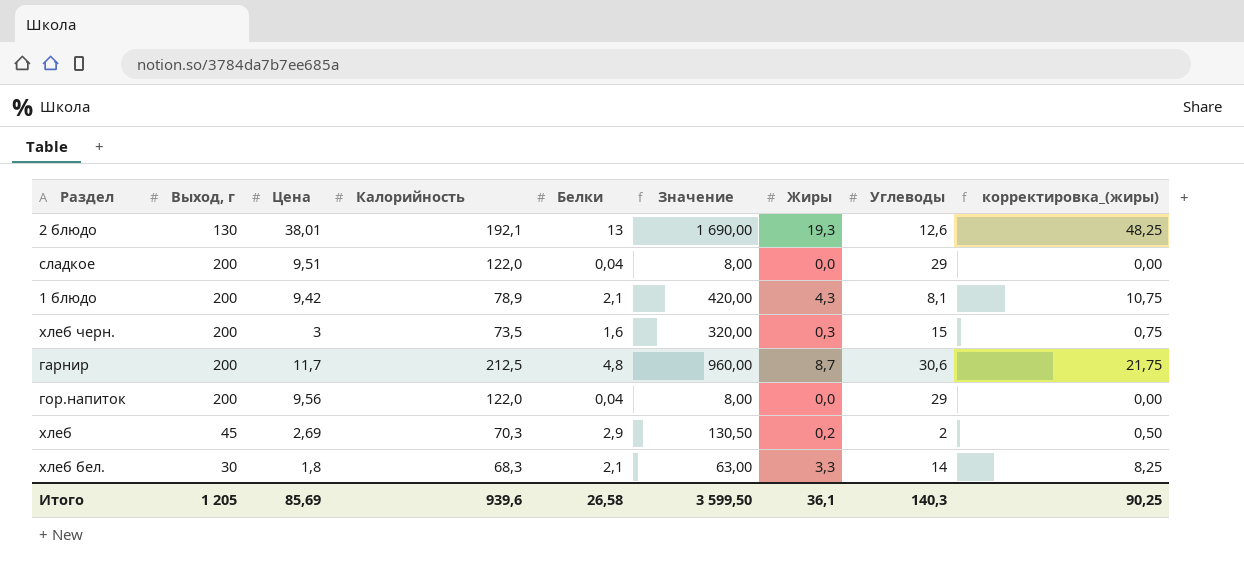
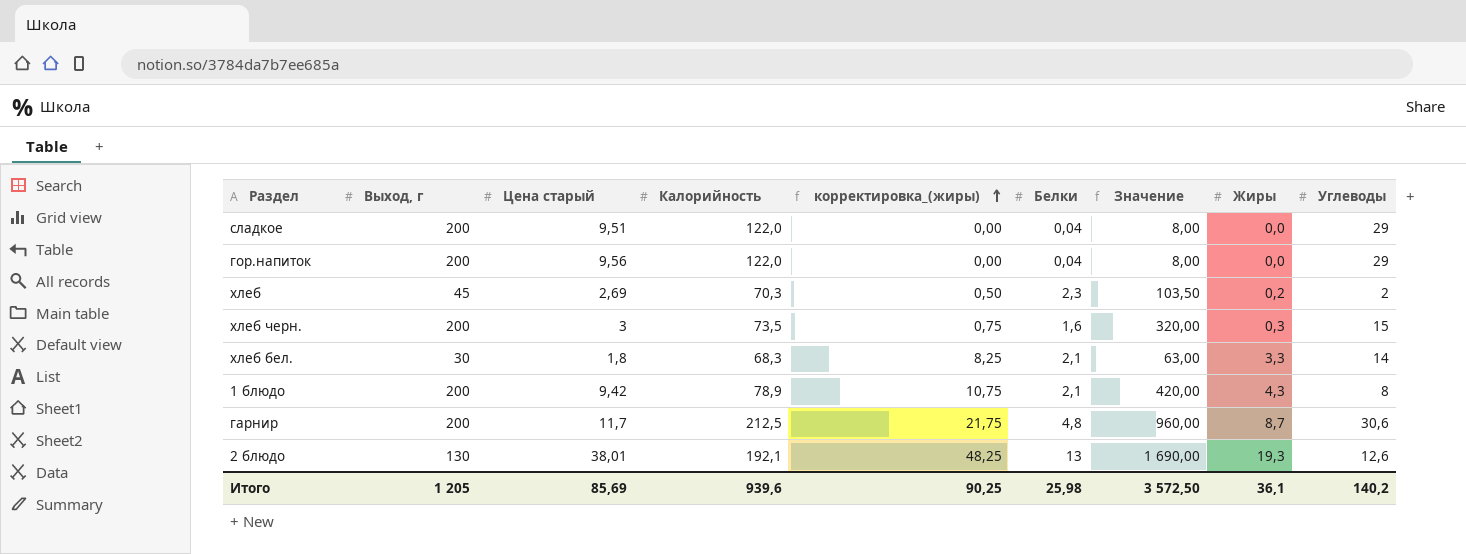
row order: none -> корректировка_(жиры) ascending
column name: Цена -> Цена старый
column корректировка_(жиры) | position: 9 -> 5
хлеб | Белки: 2,9 -> 2,3
хлеб | Значение: 130,50 -> 103,50
1 блюдо | Углеводы: 8,1 -> 8
Итого | Белки: 26,58 -> 25,98
Итого | Значение: 3 599,50 -> 3 572,50
Итого | Углеводы: 140,3 -> 140,2

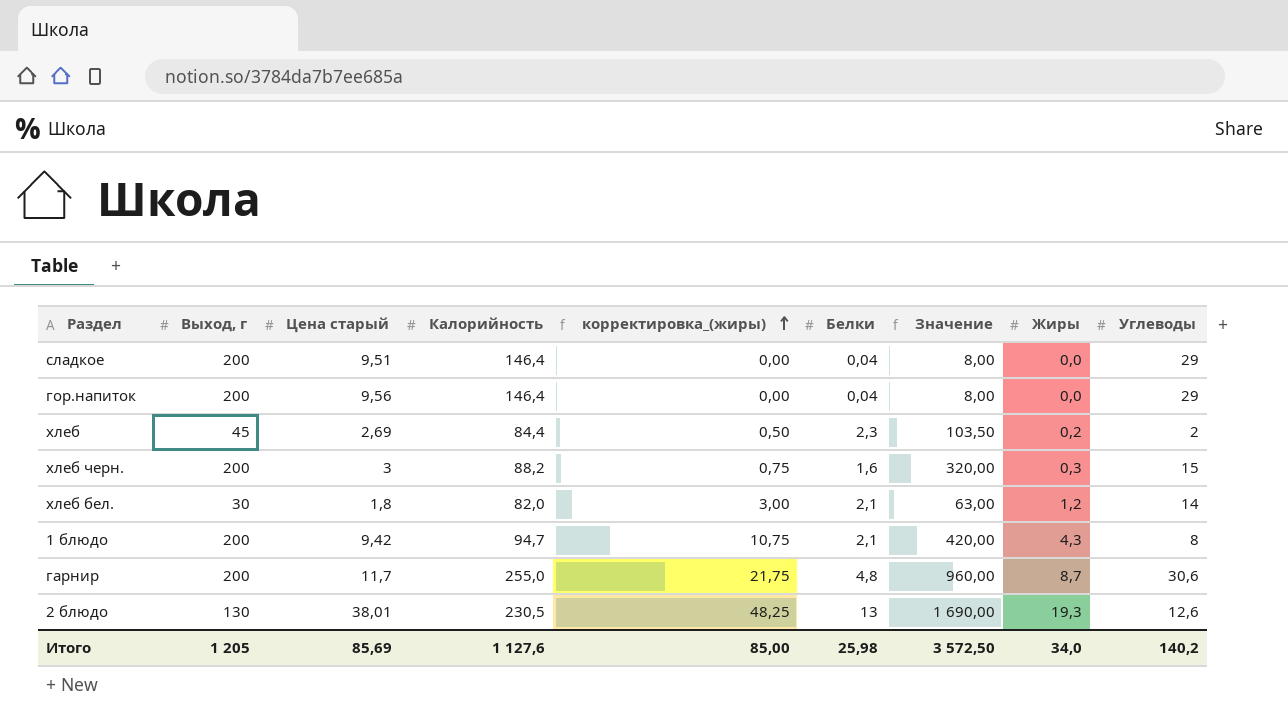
сладкое | Калорийность: 122,0 -> 146,4
гор.напиток | Калорийность: 122,0 -> 146,4
хлеб | Калорийность: 70,3 -> 84,4
хлеб черн. | Калорийность: 73,5 -> 88,2
хлеб бел. | Калорийность: 68,3 -> 82,0
хлеб бел. | корректировка_(жиры): 8,25 -> 3,00
хлеб бел. | Жиры: 3,3 -> 1,2
1 блюдо | Калорийность: 78,9 -> 94,7
гарнир | Калорийность: 212,5 -> 255,0
2 блюдо | Калорийность: 192,1 -> 230,5
Итого | Калорийность: 939,6 -> 1 127,6
Итого | корректировка_(жиры): 90,25 -> 85,00
Итого | Жиры: 36,1 -> 34,0

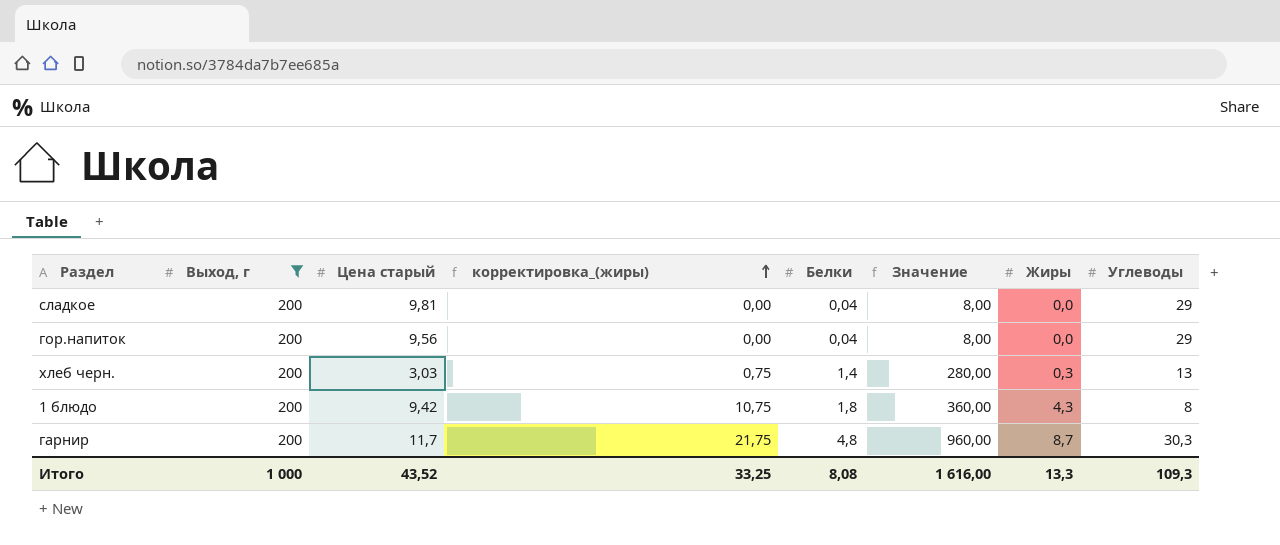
filter: none -> Выход, г = 200
column Калорийность | position: 4 -> none
сладкое | Цена старый: 9,51 -> 9,81
хлеб черн. | Цена старый: 3 -> 3,03
хлеб черн. | Белки: 1,6 -> 1,4
хлеб черн. | Значение: 320,00 -> 280,00
хлеб черн. | Углеводы: 15 -> 13
1 блюдо | Белки: 2,1 -> 1,8
1 блюдо | Значение: 420,00 -> 360,00
гарнир | Углеводы: 30,6 -> 30,3
Итого | Выход, г: 1 205 -> 1 000
Итого | Цена старый: 85,69 -> 43,52
Итого | корректировка_(жиры): 85,00 -> 33,25
Итого | Белки: 25,98 -> 8,08
Итого | Значение: 3 572,50 -> 1 616,00
Итого | Жиры: 34,0 -> 13,3
Итого | Углеводы: 140,2 -> 109,3

